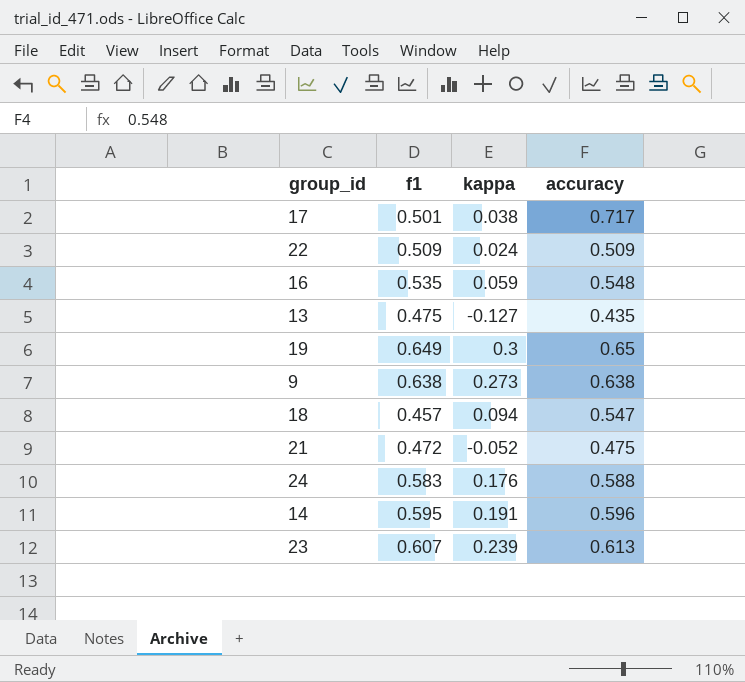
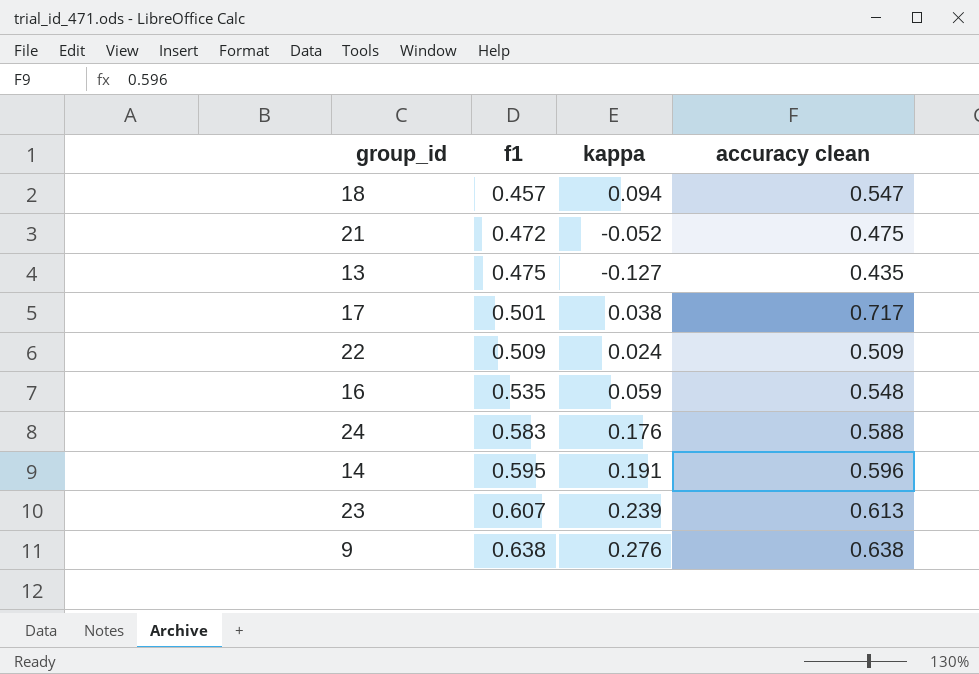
row order: none -> f1 ascending
column name: accuracy -> accuracy clean
row 19: 0.649 | 0.3 | 0.65 -> none
9 | kappa: 0.273 -> 0.276

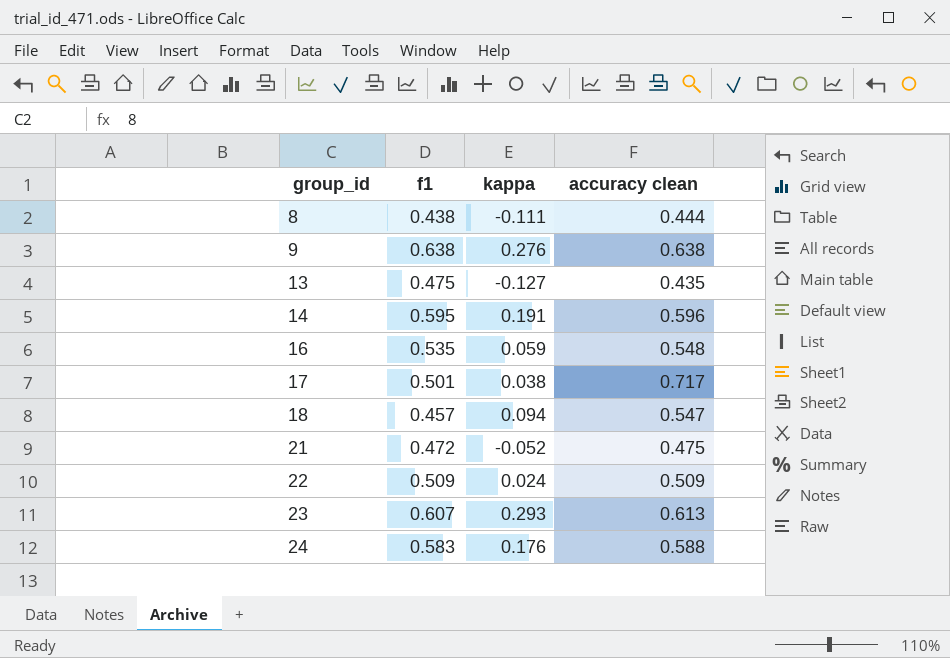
row order: f1 ascending -> group_id ascending
row 8: none -> 0.438 | -0.111 | 0.444
23 | kappa: 0.239 -> 0.293

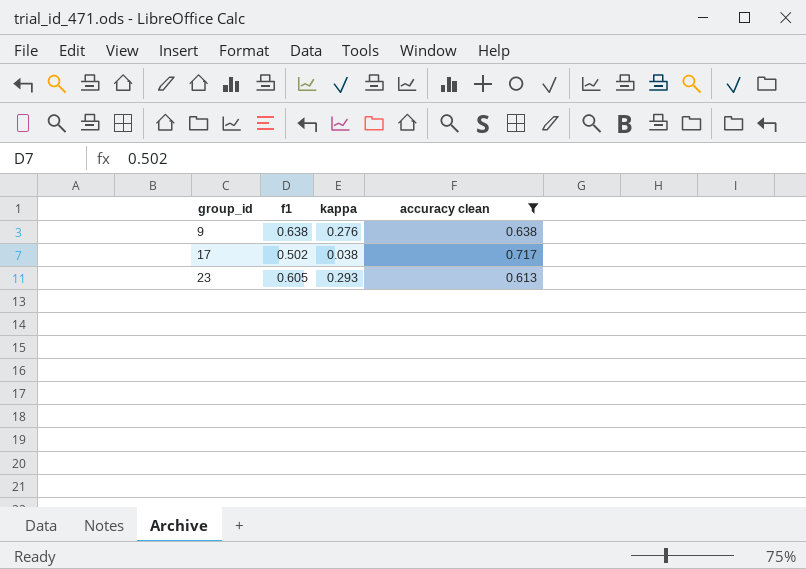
filter: none -> accuracy clean >= 0.613
17 | f1: 0.501 -> 0.502
23 | f1: 0.607 -> 0.605

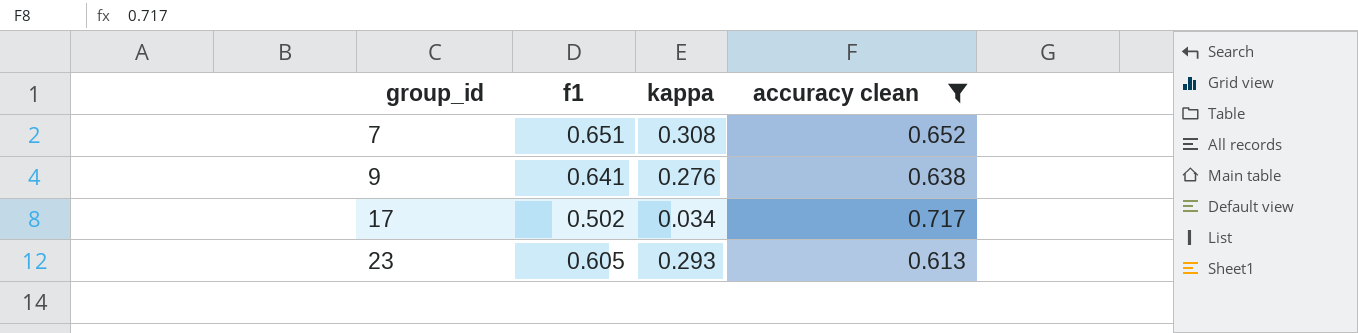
row 7: none -> 0.651 | 0.308 | 0.652
9 | f1: 0.638 -> 0.641
17 | kappa: 0.038 -> 0.034

